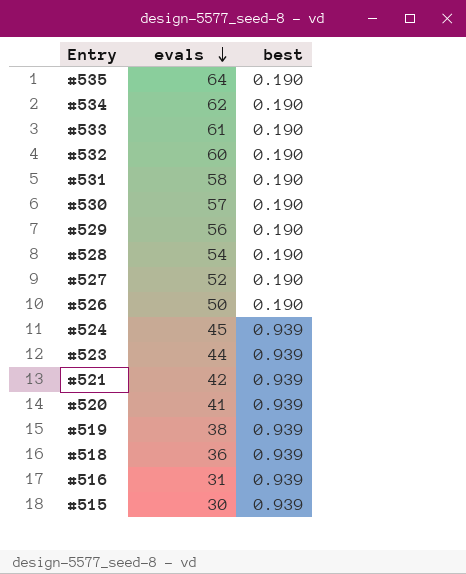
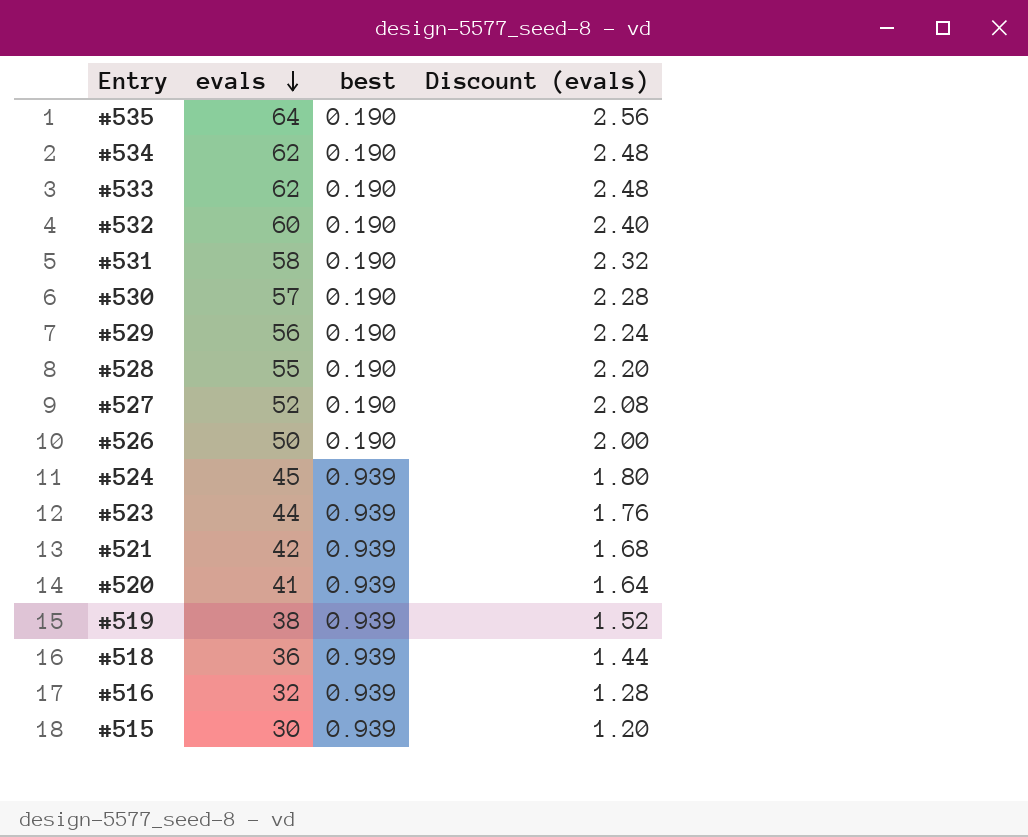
column Discount (evals) | formula: none -> [evals] * 0.04
#533 | evals: 61 -> 62
#528 | evals: 54 -> 55
#516 | evals: 31 -> 32

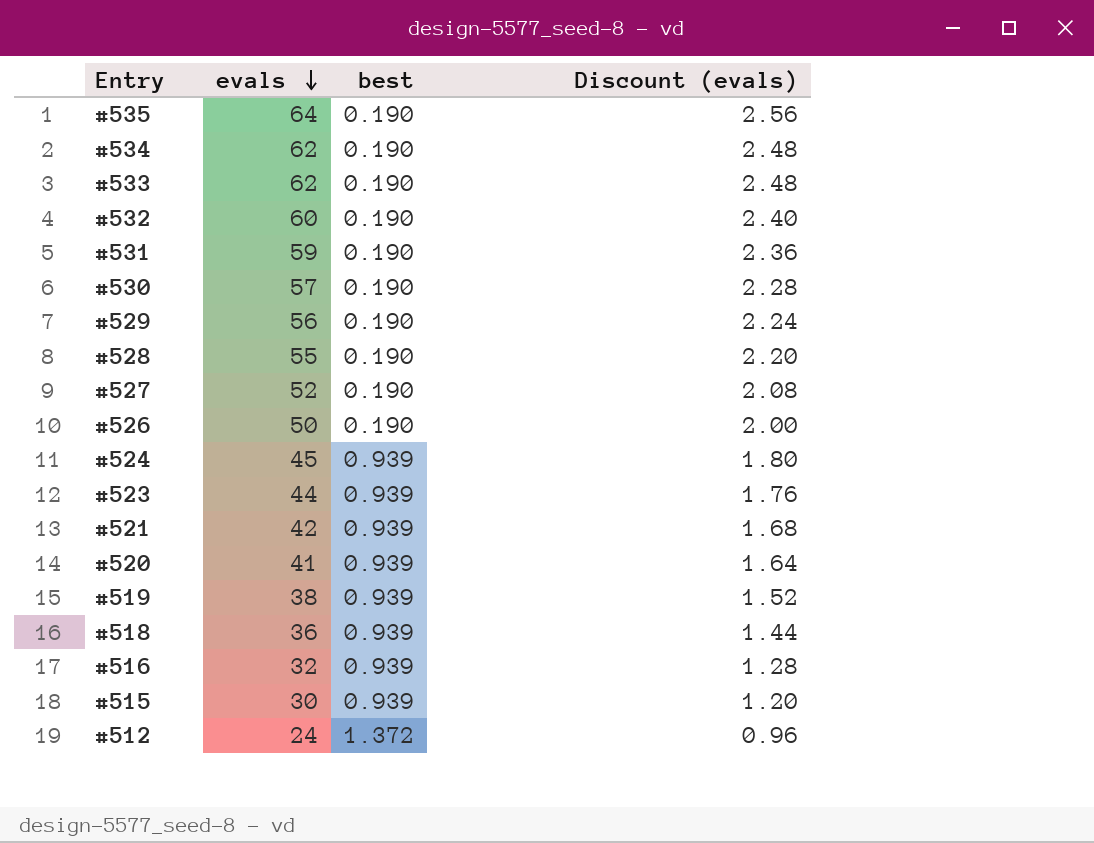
#531 | evals: 58 -> 59
#531 | Discount (evals): 2.32 -> 2.36
row #512: none -> 24 | 1.372 | 0.96

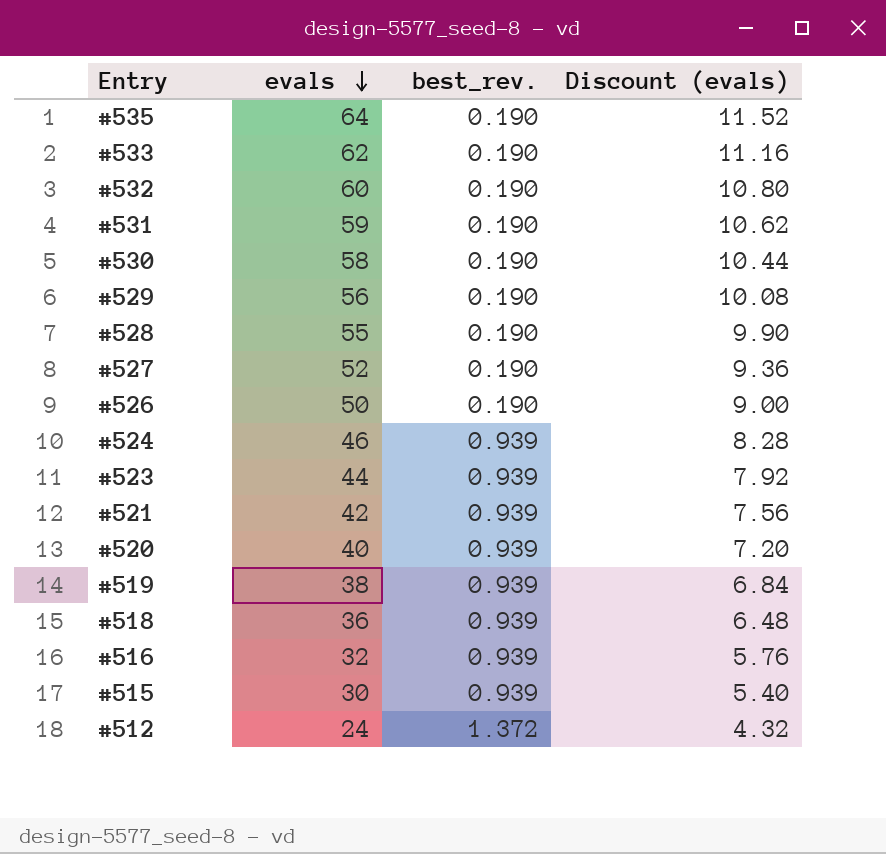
column name: best -> best_rev.
column Discount (evals) | formula: [evals] * 0.04 -> [evals] * 0.18
row #534: 62 | 0.190 | 2.48 -> none
#530 | evals: 57 -> 58
#524 | evals: 45 -> 46
#520 | evals: 41 -> 40

